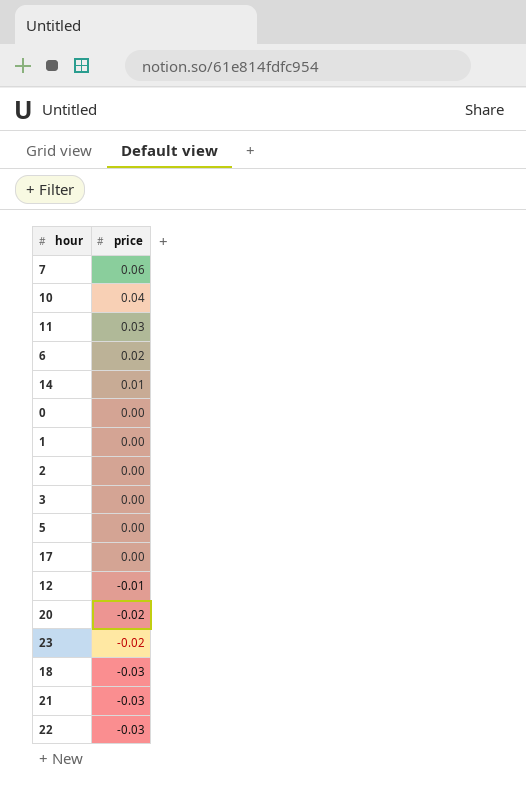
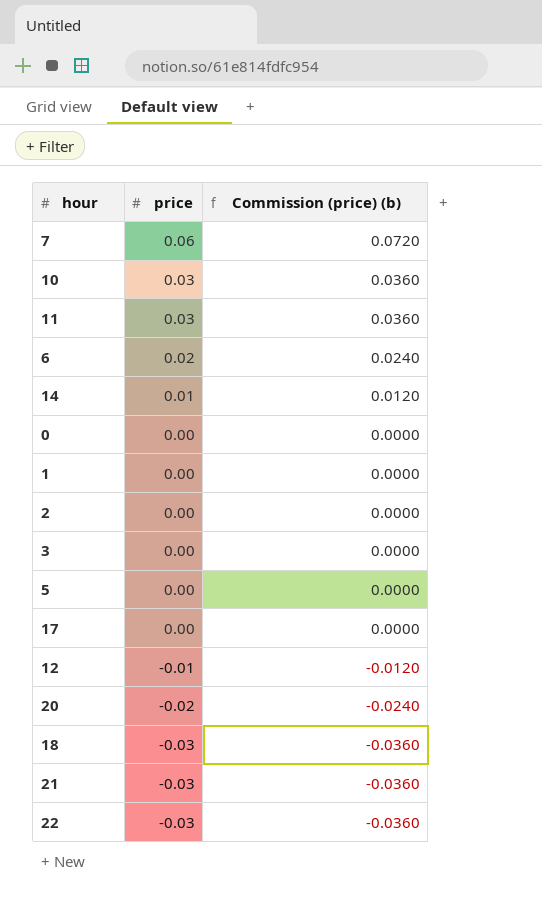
column Commission (price) (b) | formula: none -> [price] * 1.2
row 23: -0.02 -> none
10 | price: 0.04 -> 0.03

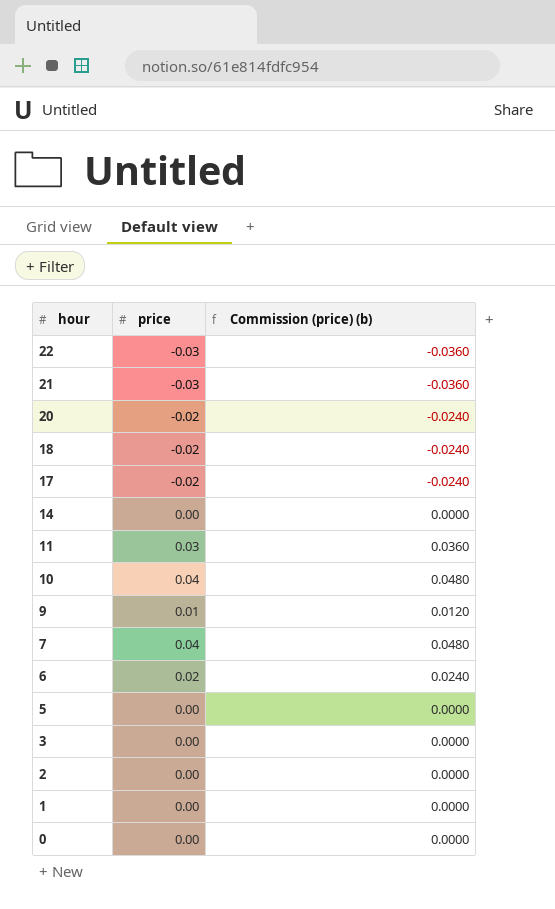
row order: price descending -> hour descending
row 12: -0.01 | -0.0120 -> none
18 | price: -0.03 -> -0.02
18 | Commission (price) (b): -0.0360 -> -0.0240
17 | price: 0.00 -> -0.02
17 | Commission (price) (b): 0.0000 -> -0.0240
14 | price: 0.01 -> 0.00
14 | Commission (price) (b): 0.0120 -> 0.0000
10 | price: 0.03 -> 0.04
10 | Commission (price) (b): 0.0360 -> 0.0480
row 9: none -> 0.01 | 0.0120
7 | price: 0.06 -> 0.04
7 | Commission (price) (b): 0.0720 -> 0.0480

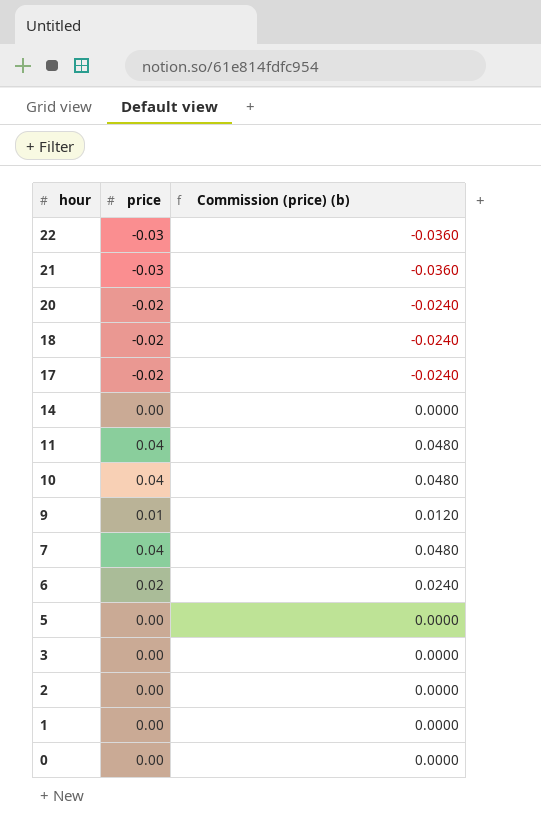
11 | price: 0.03 -> 0.04
11 | Commission (price) (b): 0.0360 -> 0.0480

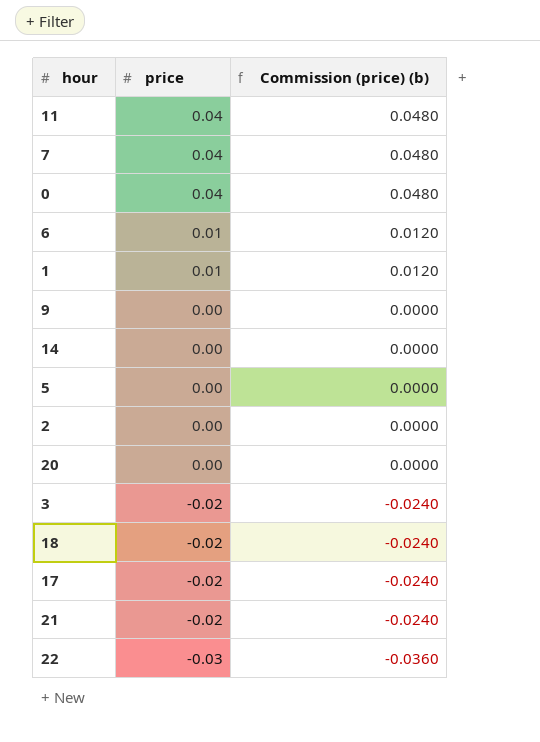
row order: hour descending -> price descending
row 10: 0.04 | 0.0480 -> none
0 | price: 0.00 -> 0.04
0 | Commission (price) (b): 0.0000 -> 0.0480
6 | price: 0.02 -> 0.01
6 | Commission (price) (b): 0.0240 -> 0.0120
1 | price: 0.00 -> 0.01
1 | Commission (price) (b): 0.0000 -> 0.0120
9 | price: 0.01 -> 0.00
9 | Commission (price) (b): 0.0120 -> 0.0000
20 | price: -0.02 -> 0.00
20 | Commission (price) (b): -0.0240 -> 0.0000
3 | price: 0.00 -> -0.02
3 | Commission (price) (b): 0.0000 -> -0.0240
21 | price: -0.03 -> -0.02
21 | Commission (price) (b): -0.0360 -> -0.0240

